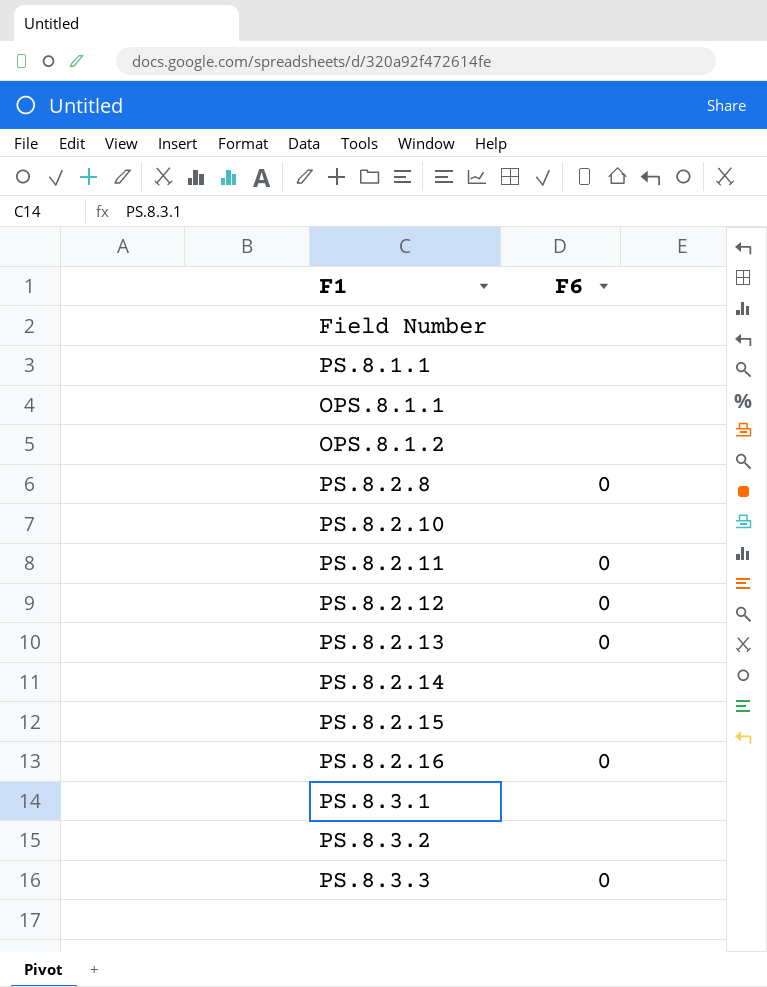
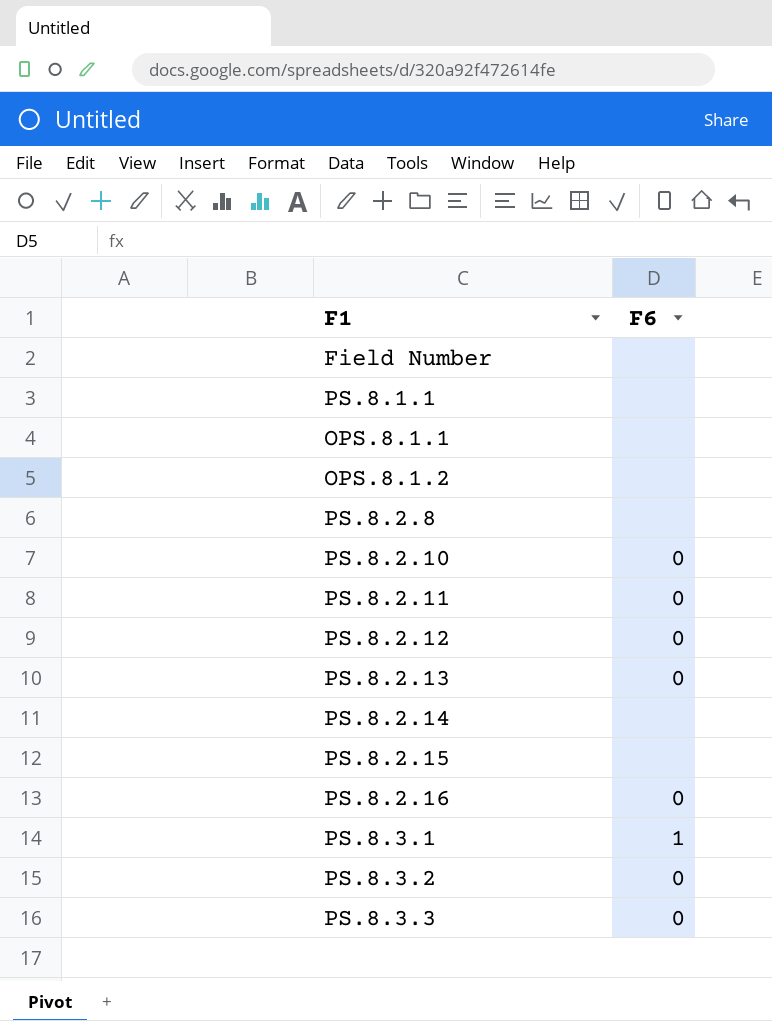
PS.8.2.8 | F6: 0 -> none
PS.8.2.10 | F6: none -> 0
PS.8.3.1 | F6: none -> 1
PS.8.3.2 | F6: none -> 0

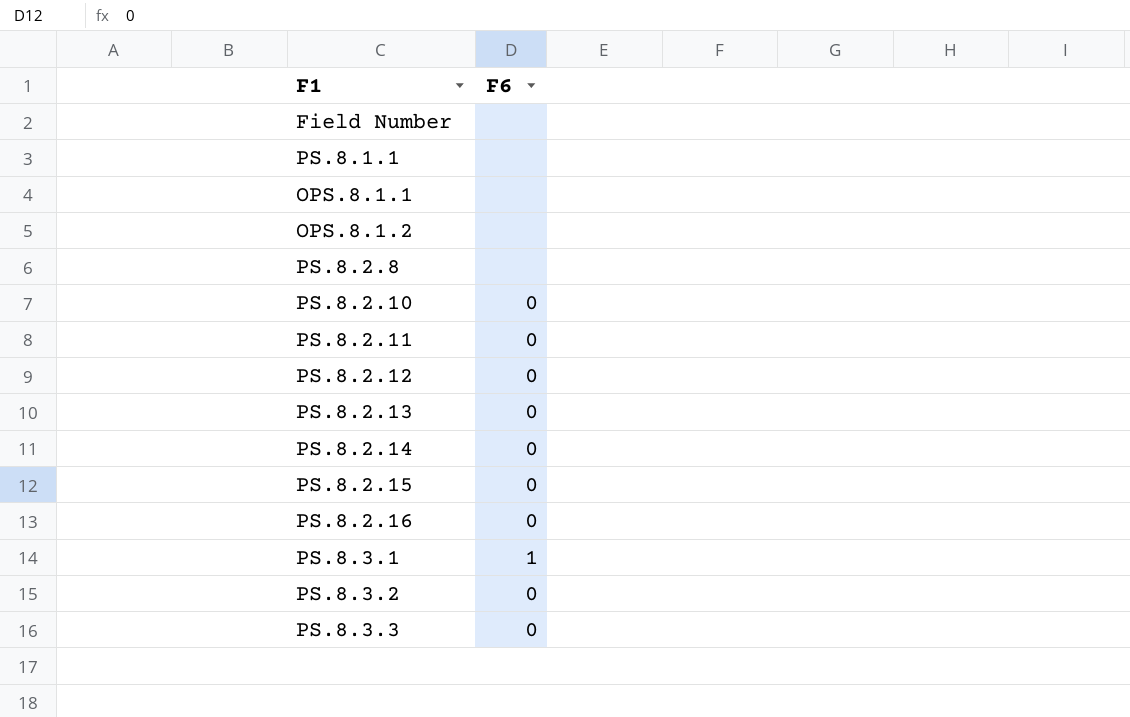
PS.8.2.14 | F6: none -> 0
PS.8.2.15 | F6: none -> 0

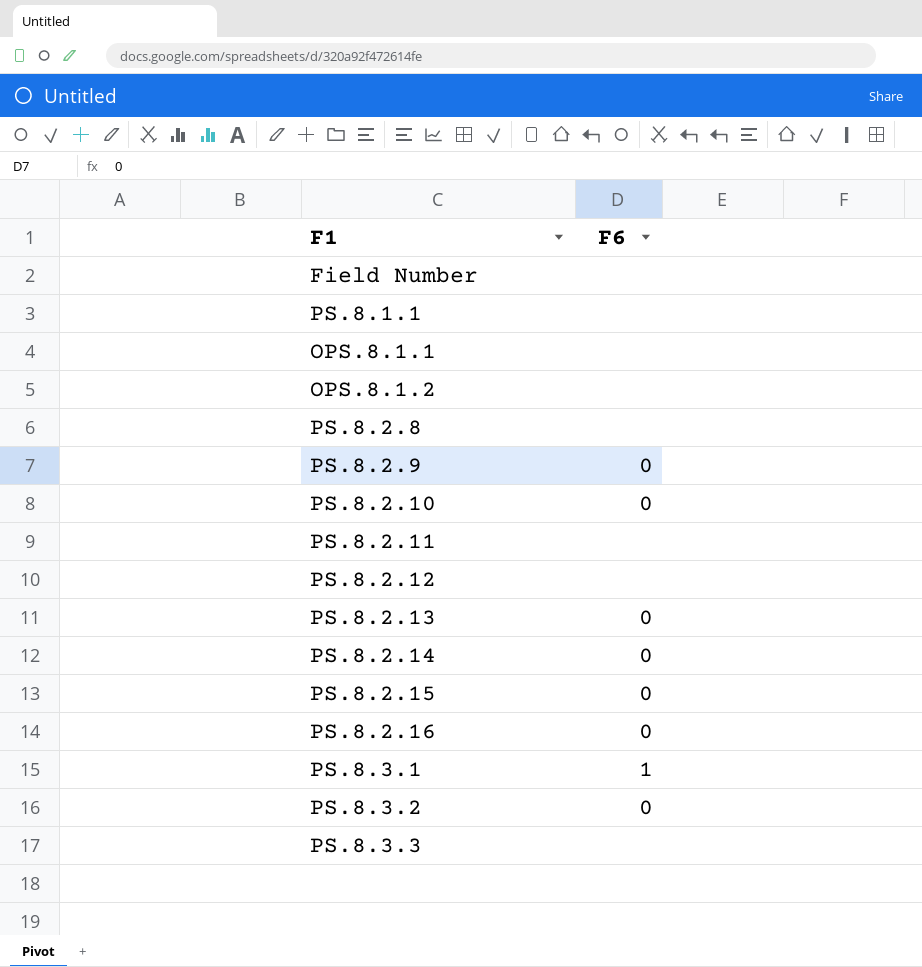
row PS.8.2.9: none -> 0
PS.8.2.11 | F6: 0 -> none
PS.8.2.12 | F6: 0 -> none
PS.8.3.3 | F6: 0 -> none

